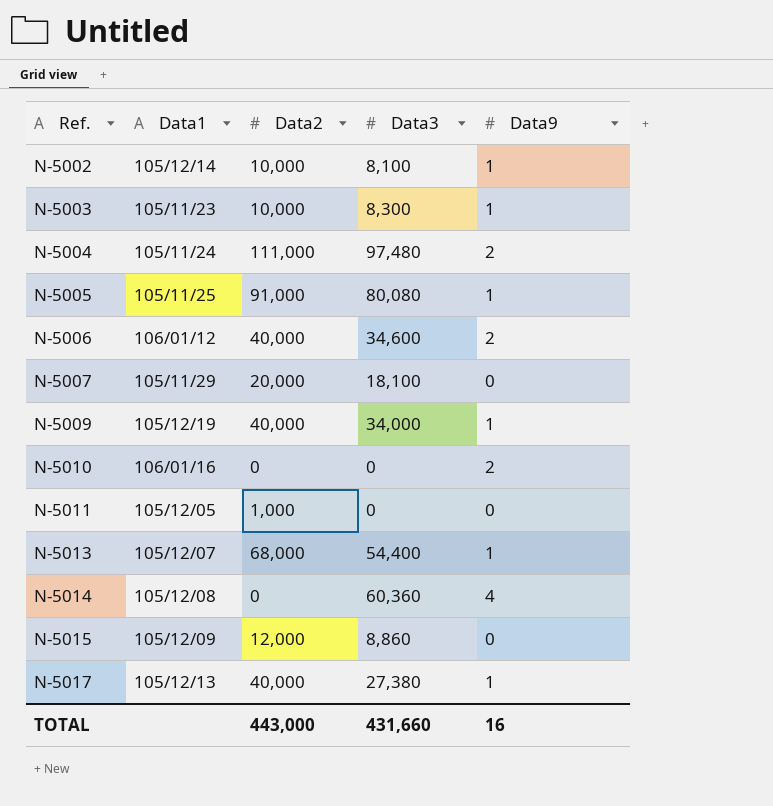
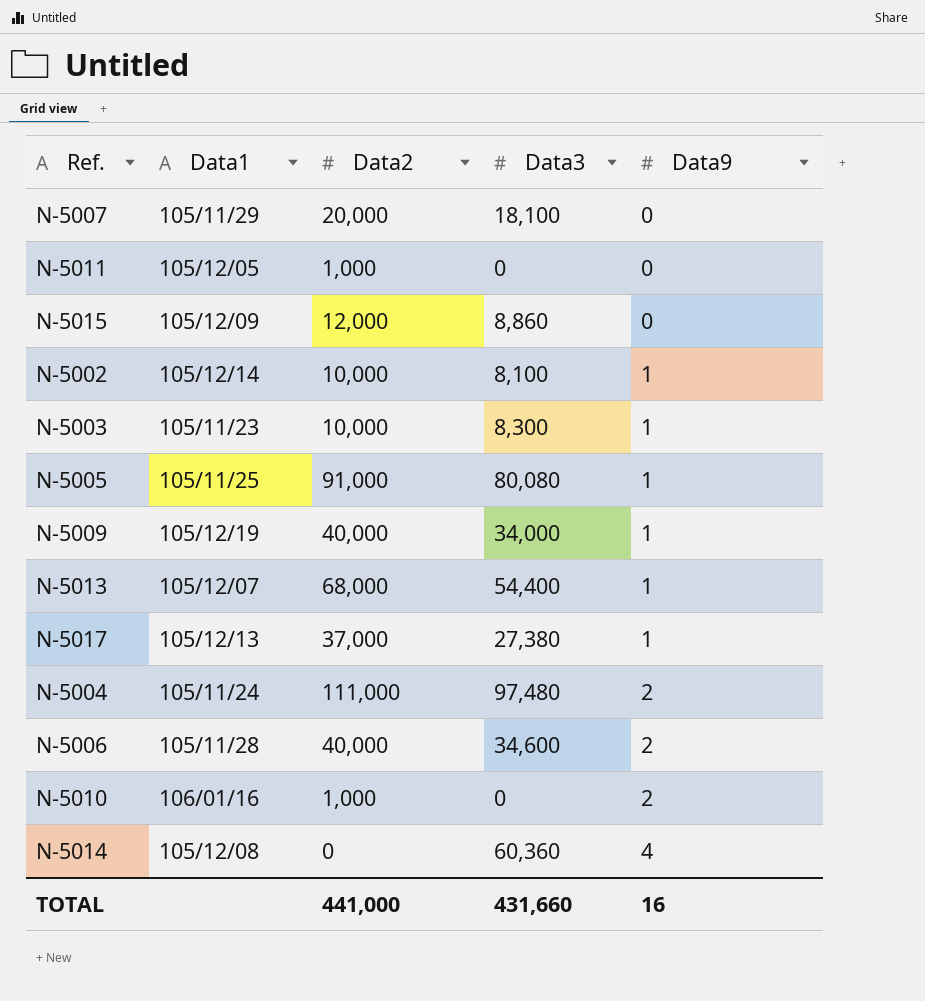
row order: Ref. ascending -> Data9 ascending
N-5017 | Data2: 40,000 -> 37,000
N-5006 | Data1: 106/01/12 -> 105/11/28
N-5010 | Data2: 0 -> 1,000
TOTAL | Data2: 443,000 -> 441,000

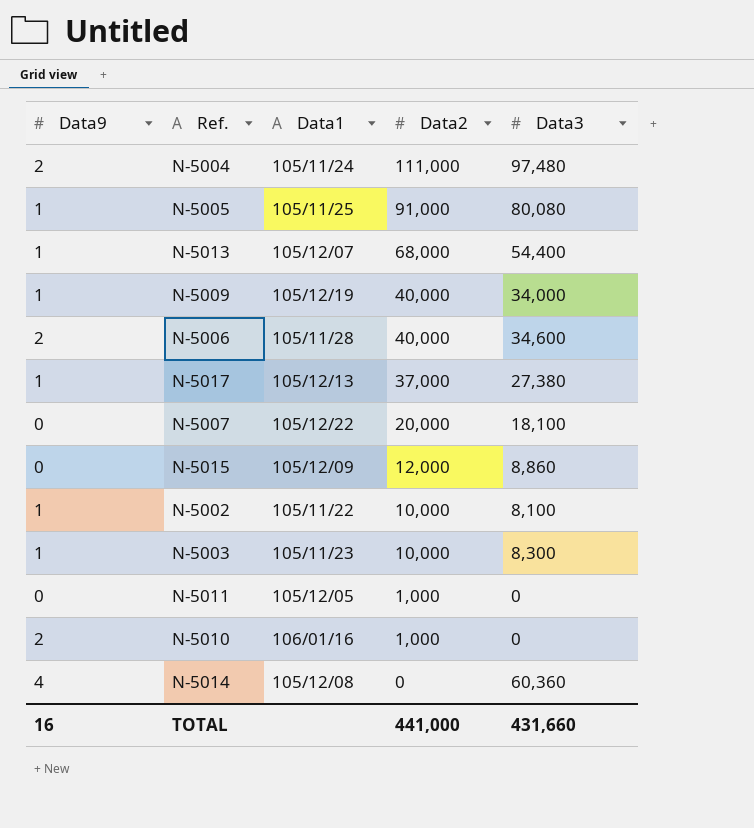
row order: Data9 ascending -> Data2 descending
column Data9 | position: 5 -> 1
N-5007 | Data1: 105/11/29 -> 105/12/22
N-5002 | Data1: 105/12/14 -> 105/11/22

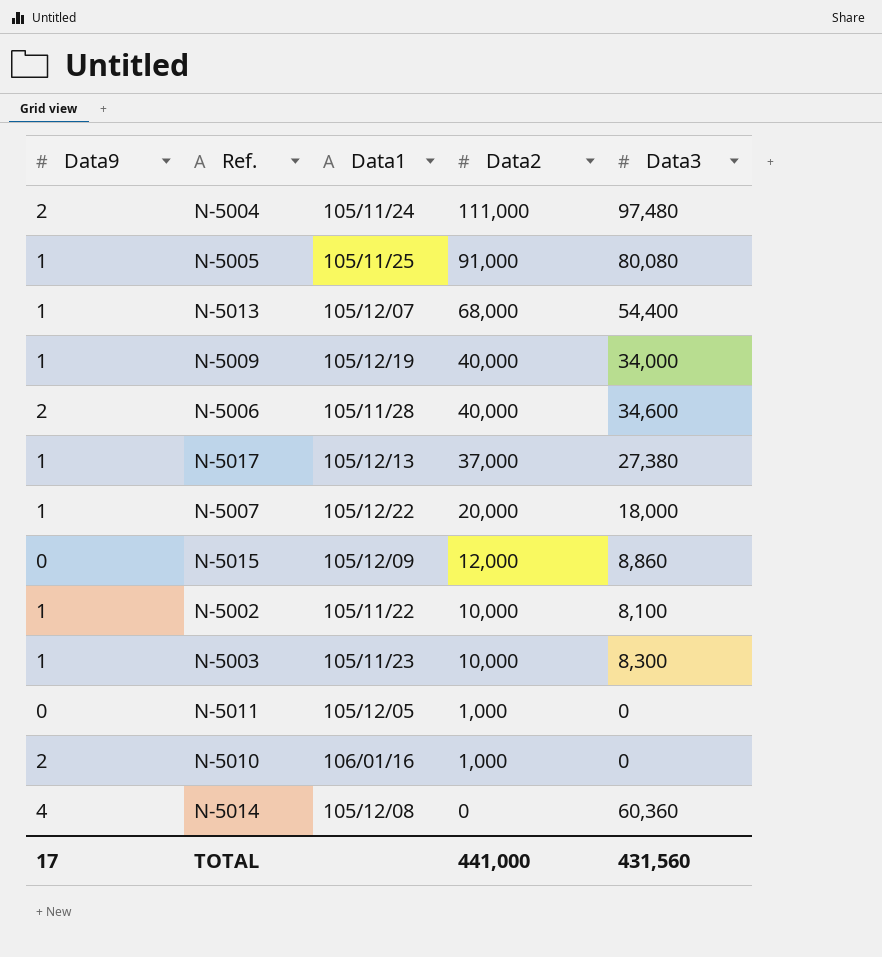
N-5007 | Data9: 0 -> 1
N-5007 | Data3: 18,100 -> 18,000
TOTAL | Data9: 16 -> 17
TOTAL | Data3: 431,660 -> 431,560

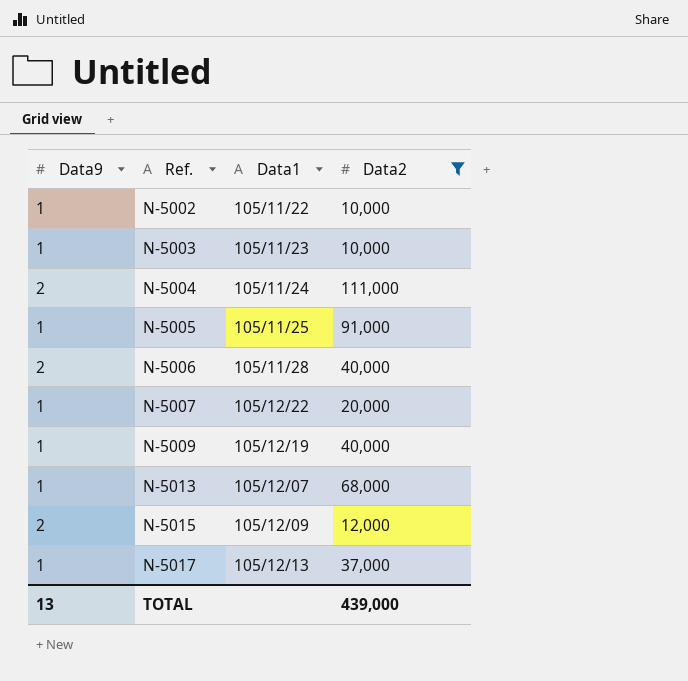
filter: none -> Data2 >= 10,000
row order: Data2 descending -> Ref. ascending
column Data3 | position: 5 -> none
N-5015 | Data9: 0 -> 2
TOTAL | Data9: 17 -> 13
TOTAL | Data2: 441,000 -> 439,000

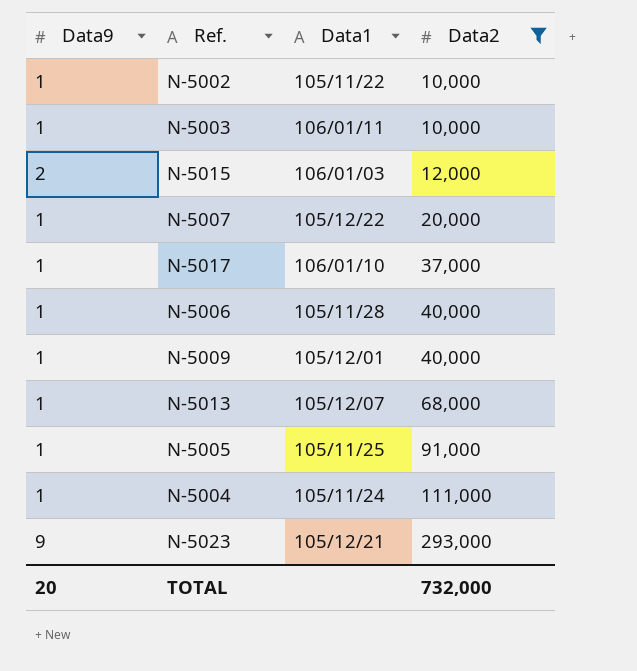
row order: Ref. ascending -> Data2 ascending
N-5003 | Data1: 105/11/23 -> 106/01/11
N-5015 | Data1: 105/12/09 -> 106/01/03
N-5017 | Data1: 105/12/13 -> 106/01/10
N-5006 | Data9: 2 -> 1
N-5009 | Data1: 105/12/19 -> 105/12/01
N-5004 | Data9: 2 -> 1
row N-5023: none -> 9 | 105/12/21 | 293,000
TOTAL | Data9: 13 -> 20
TOTAL | Data2: 439,000 -> 732,000

